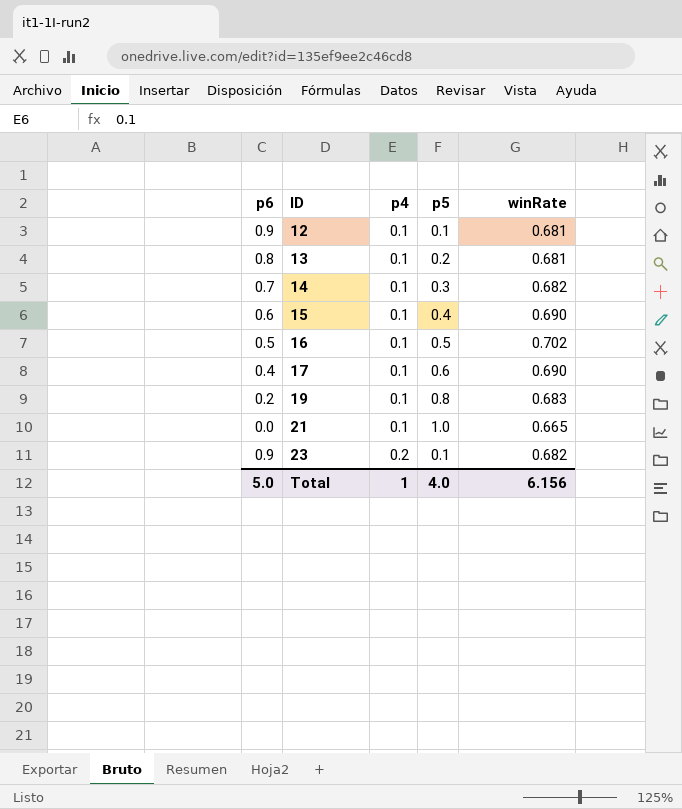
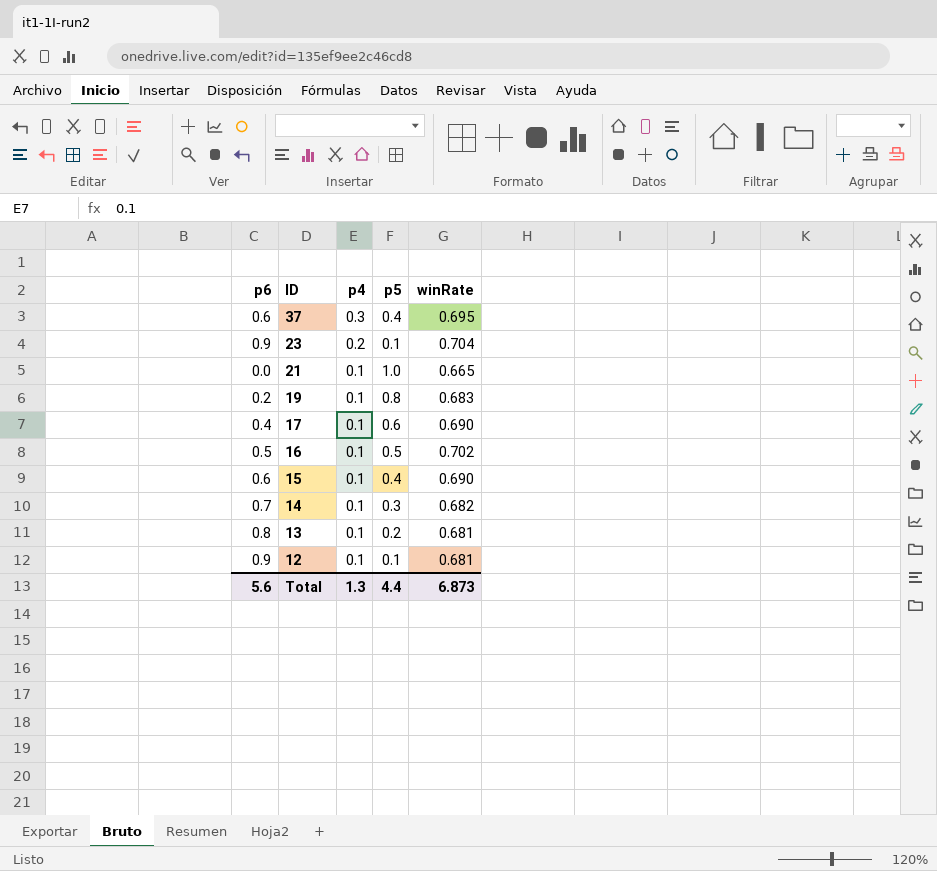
row order: ID ascending -> ID descending
row 37: none -> 0.6 | 0.3 | 0.4 | 0.695
23 | winRate: 0.682 -> 0.704
Total | p6: 5.0 -> 5.6
Total | p4: 1 -> 1.3
Total | p5: 4.0 -> 4.4
Total | winRate: 6.156 -> 6.873

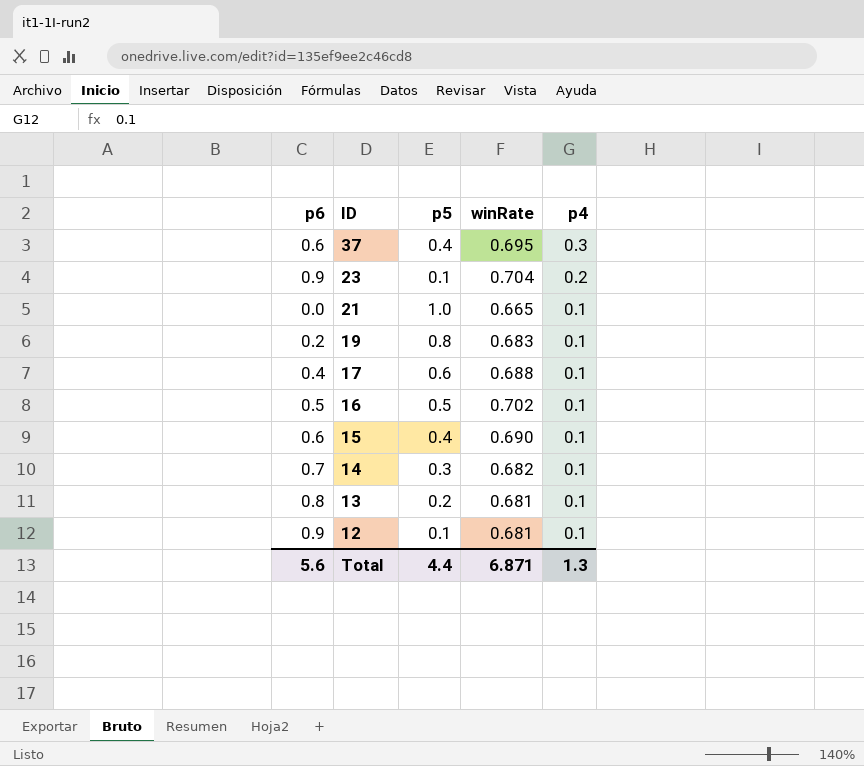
column p4 | position: 3 -> 5
17 | winRate: 0.690 -> 0.688
Total | winRate: 6.873 -> 6.871

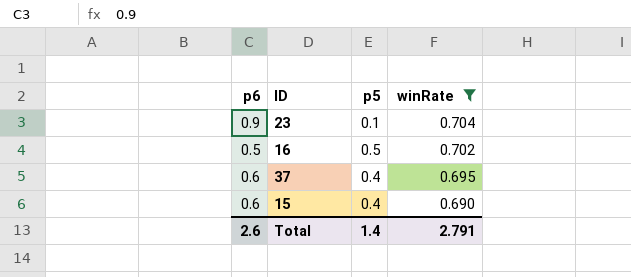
filter: none -> winRate >= 0.690
row order: ID descending -> winRate descending
column p4 | position: 5 -> none
Total | p6: 5.6 -> 2.6
Total | p5: 4.4 -> 1.4
Total | winRate: 6.871 -> 2.791

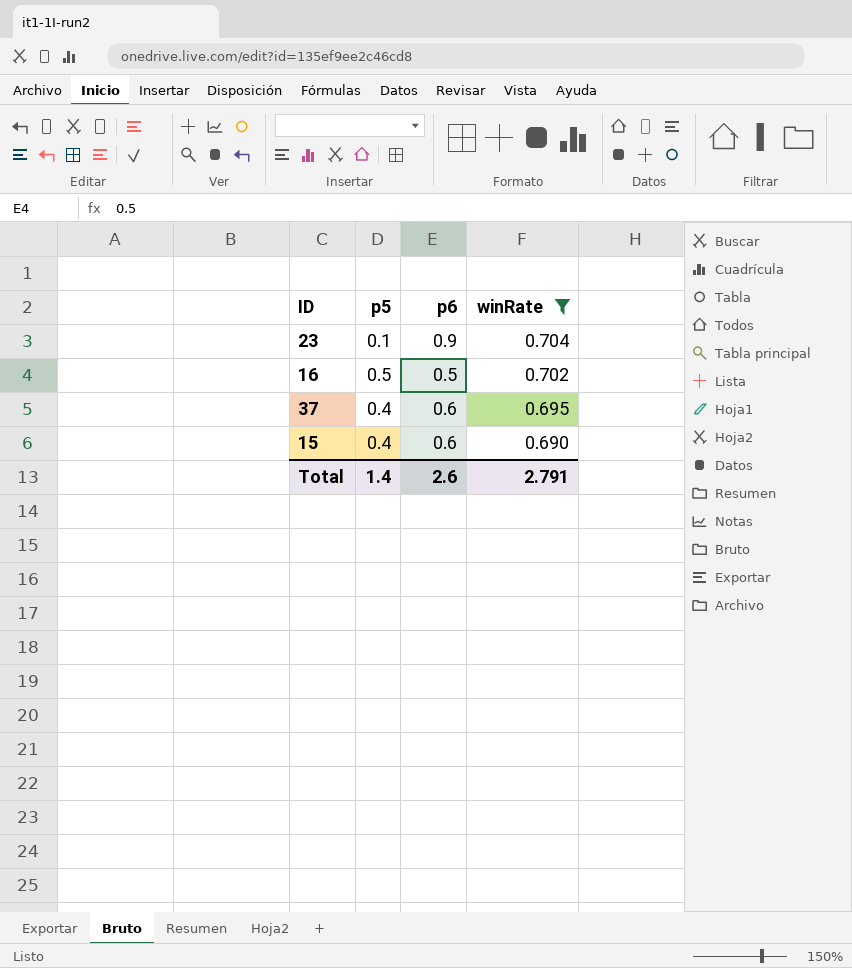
column p6 | position: 1 -> 3

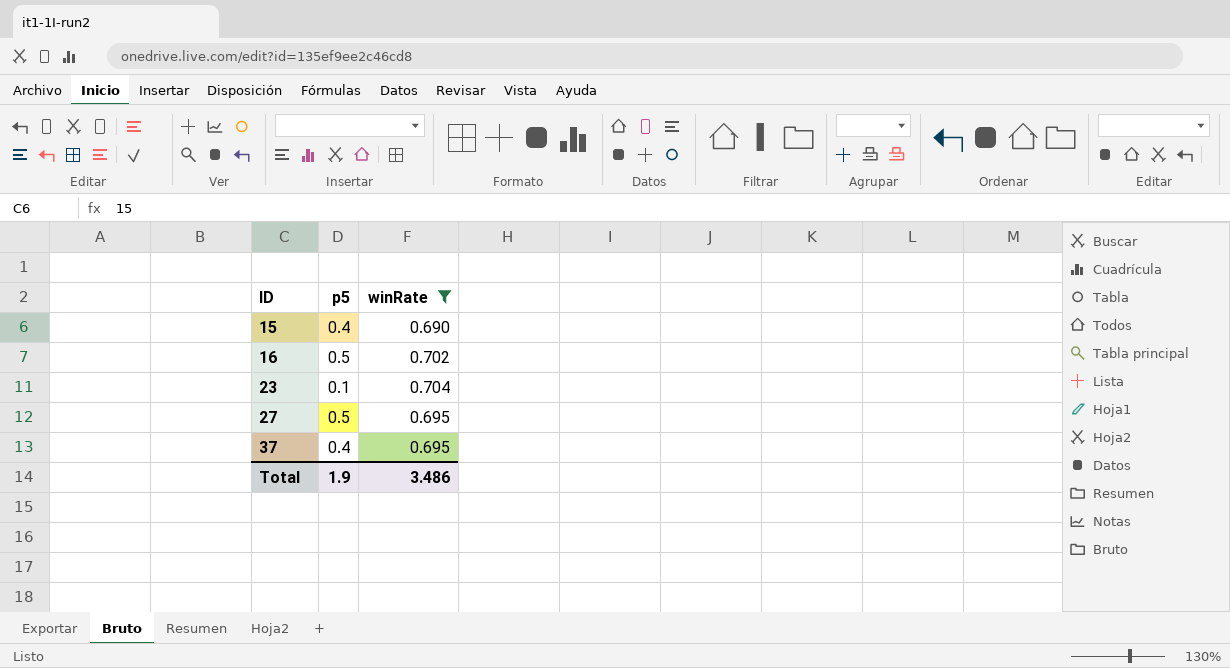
row order: winRate descending -> ID ascending
column p6 | position: 3 -> none
row 27: none -> 0.5 | 0.695
Total | p5: 1.4 -> 1.9
Total | winRate: 2.791 -> 3.486

